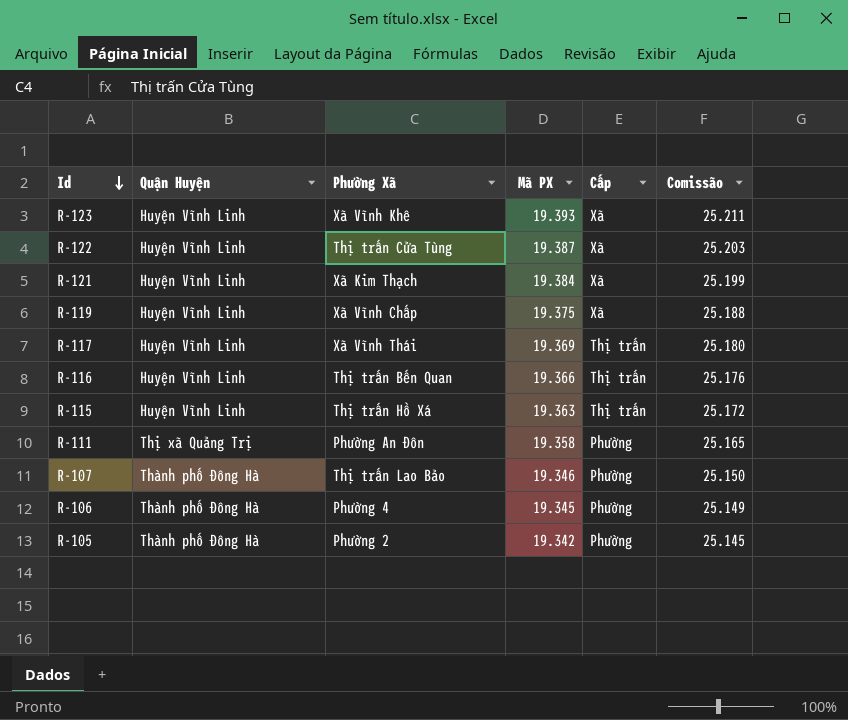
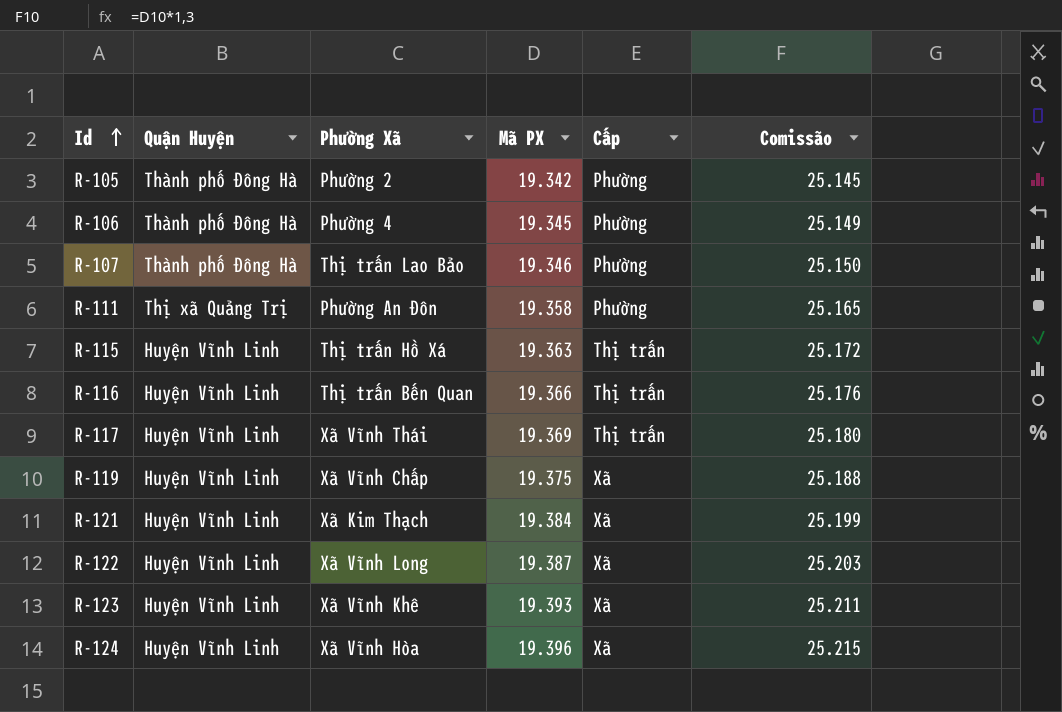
row order: Id descending -> Id ascending
R-122 | Phường Xã: Thị trấn Cửa Tùng -> Xã Vĩnh Long
row R-124: none -> Huyện Vĩnh Linh | Xã Vĩnh Hòa | 19.396 | Xã | 25.215

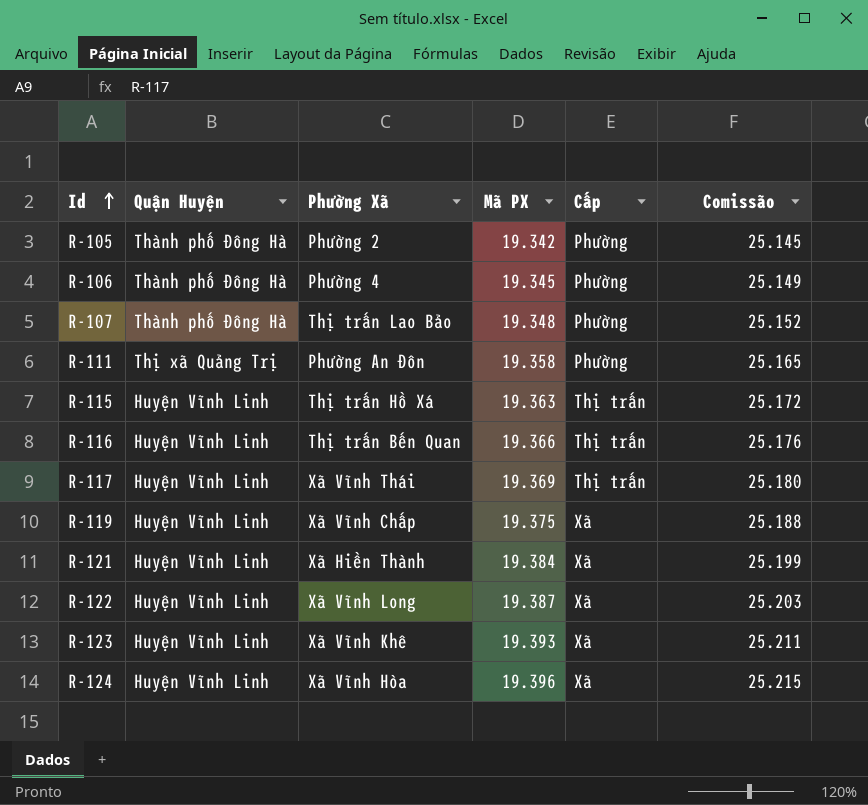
R-107 | Mã PX: 19.346 -> 19.348
R-107 | Comissão: 25.150 -> 25.152
R-121 | Phường Xã: Xã Kim Thạch -> Xã Hiền Thành

